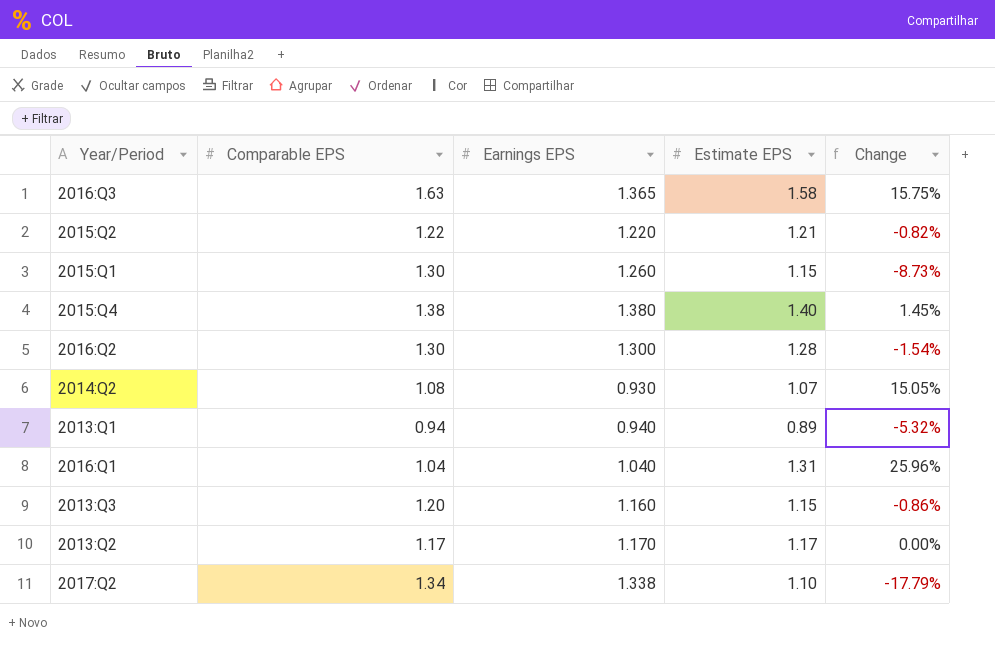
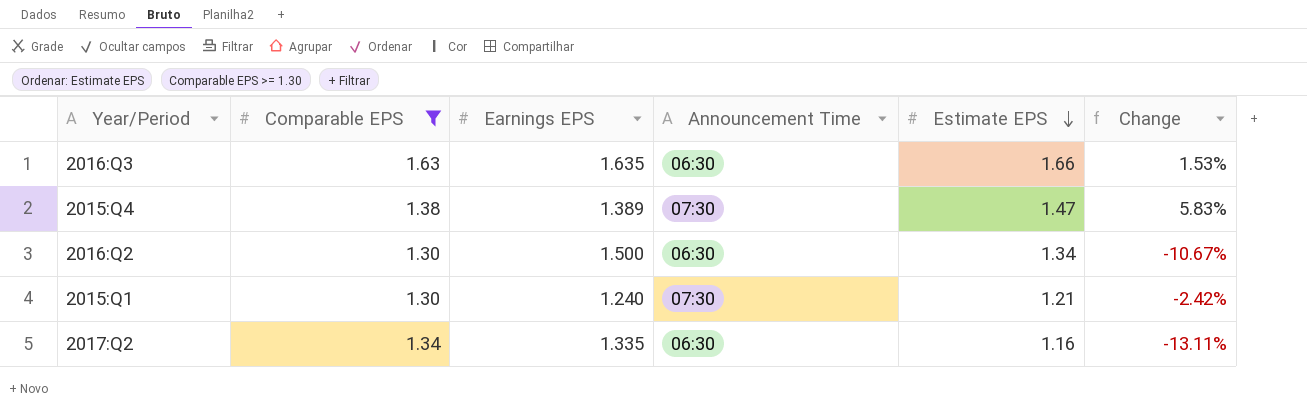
filter: none -> Comparable EPS >= 1.30
row order: none -> Estimate EPS descending
column Announcement Time | position: none -> 4
2016:Q3 | Earnings EPS: 1.365 -> 1.635
2016:Q3 | Estimate EPS: 1.58 -> 1.66
2016:Q3 | Change: 15.75% -> 1.53%
2015:Q4 | Earnings EPS: 1.380 -> 1.389
2015:Q4 | Estimate EPS: 1.40 -> 1.47
2015:Q4 | Change: 1.45% -> 5.83%
2016:Q2 | Earnings EPS: 1.300 -> 1.500
2016:Q2 | Estimate EPS: 1.28 -> 1.34
2016:Q2 | Change: -1.54% -> -10.67%
2015:Q1 | Earnings EPS: 1.260 -> 1.240
2015:Q1 | Estimate EPS: 1.15 -> 1.21
2015:Q1 | Change: -8.73% -> -2.42%
2017:Q2 | Earnings EPS: 1.338 -> 1.335
2017:Q2 | Estimate EPS: 1.10 -> 1.16
2017:Q2 | Change: -17.79% -> -13.11%

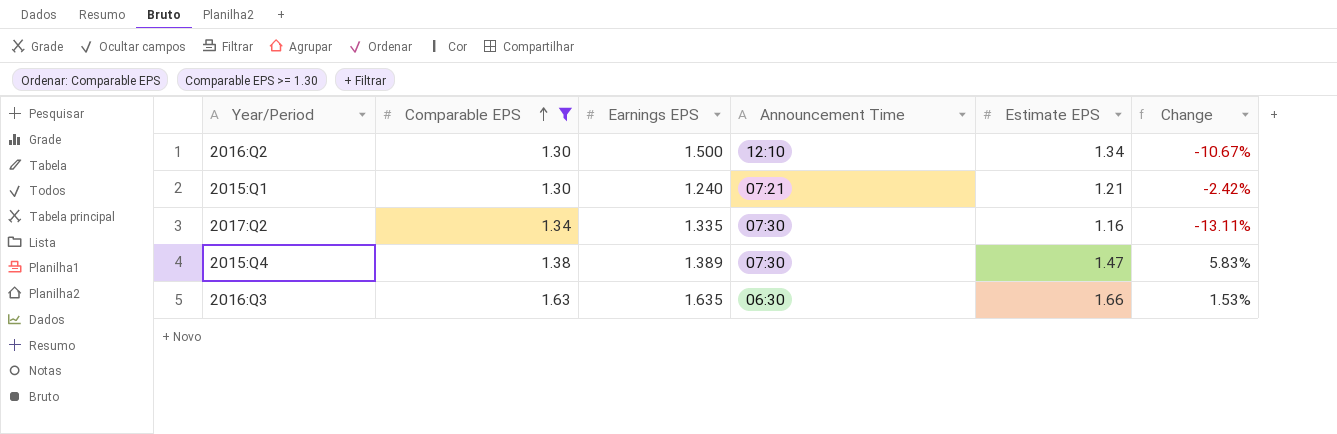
row order: Estimate EPS descending -> Comparable EPS ascending
2016:Q2 | Announcement Time: 06:30 -> 12:10
2015:Q1 | Announcement Time: 07:30 -> 07:21
2017:Q2 | Announcement Time: 06:30 -> 07:30

